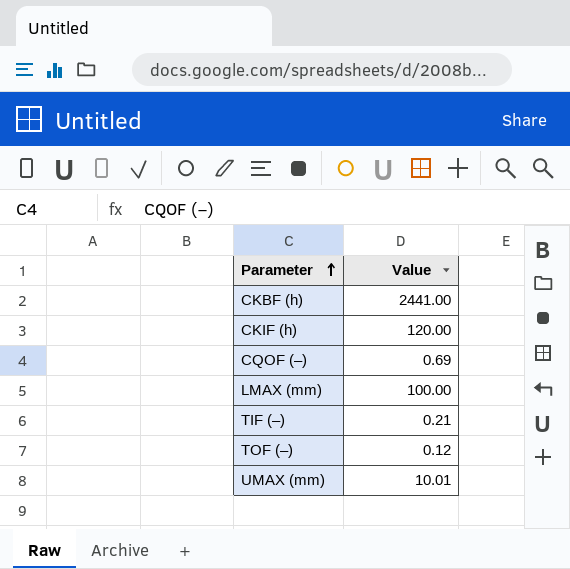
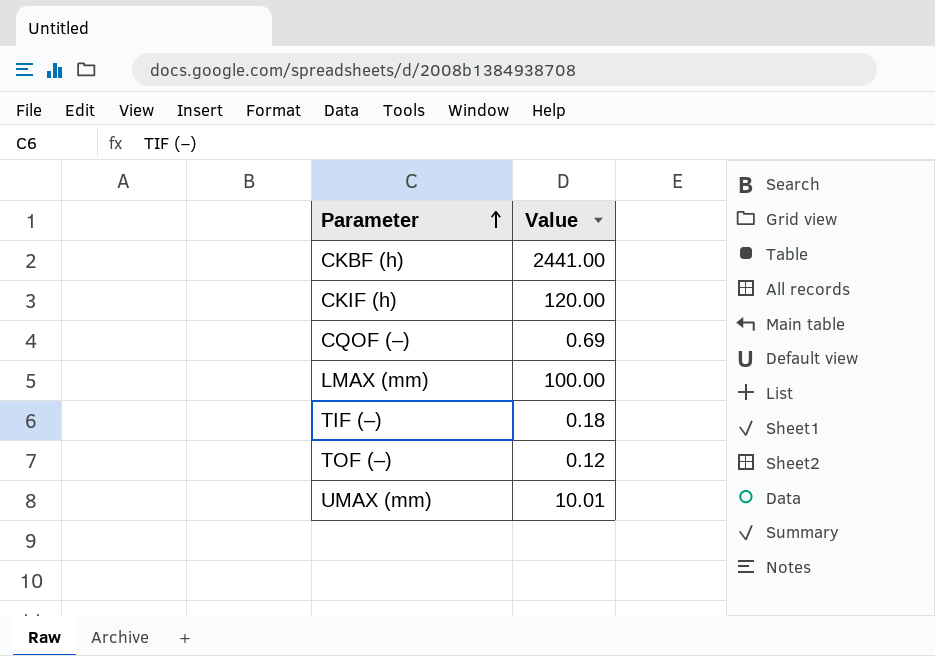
TIF (–) | Value: 0.21 -> 0.18

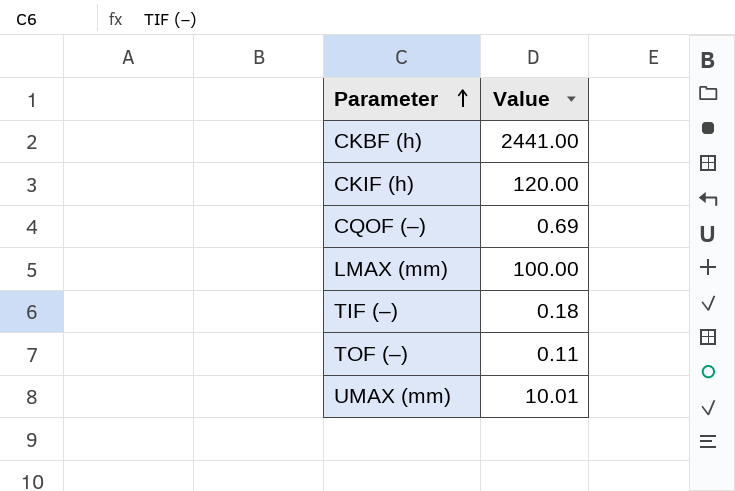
TOF (–) | Value: 0.12 -> 0.11

